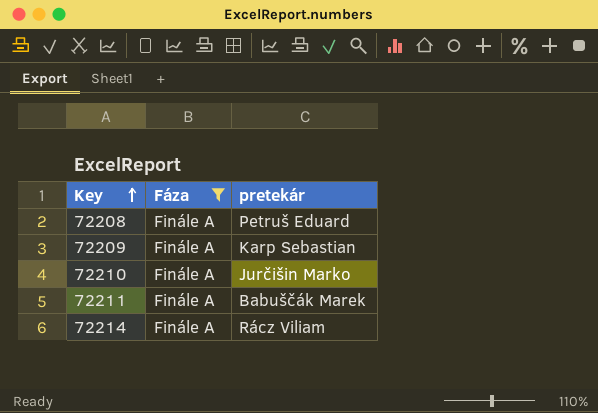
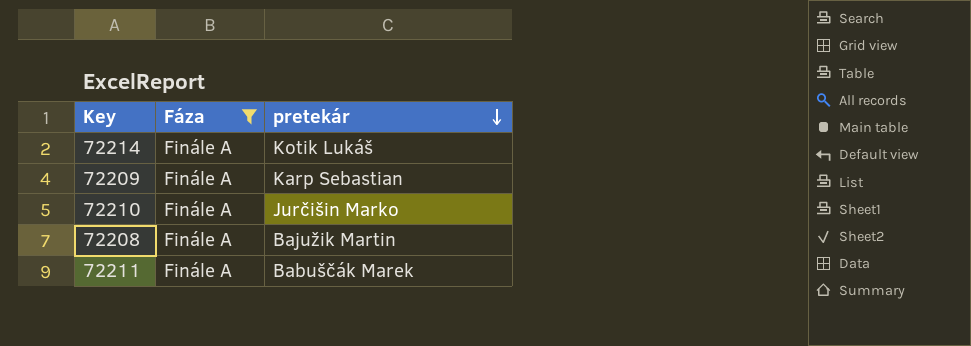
row order: Key ascending -> pretekár descending
72214 | pretekár: Rácz Viliam -> Kotik Lukáš
72208 | pretekár: Petruš Eduard -> Bajužik Martin

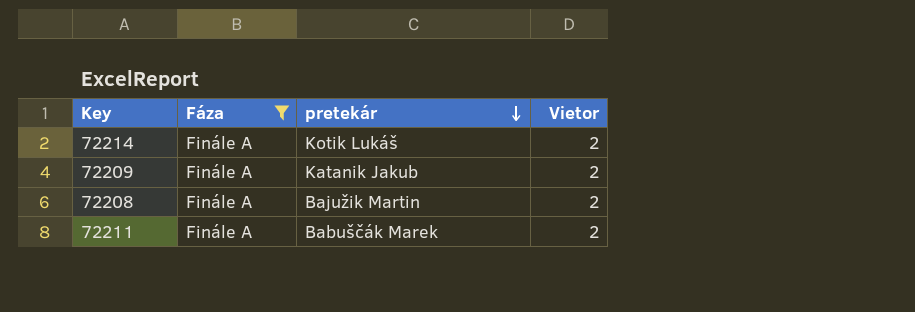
column Vietor | position: none -> 4
row 72210: Finále A | Jurčišin Marko -> none
72209 | pretekár: Karp Sebastian -> Katanik Jakub

